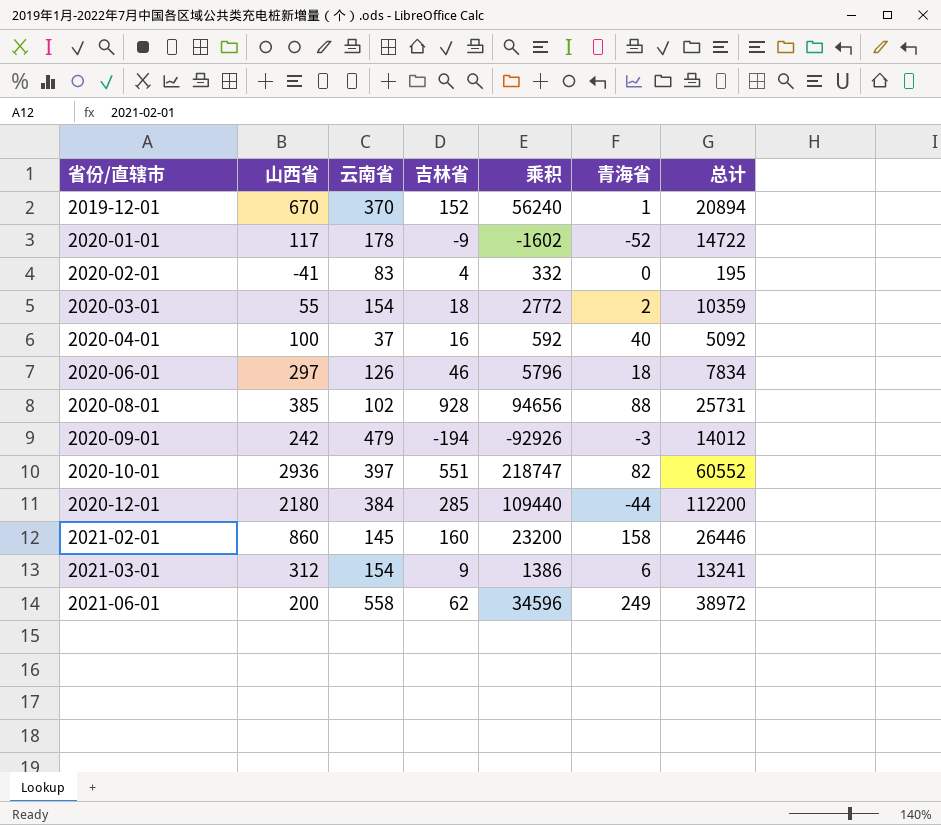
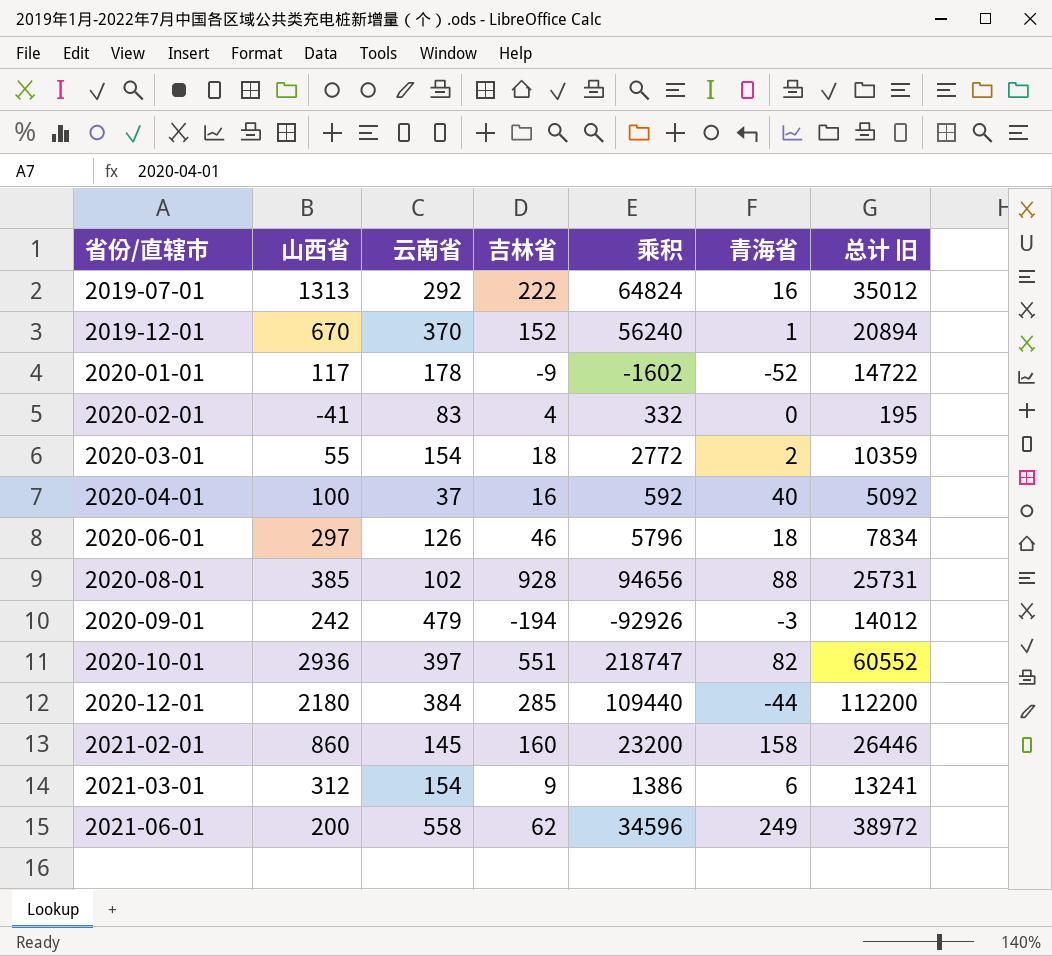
column name: 总计 -> 总计 旧
row 2019-07-01: none -> 1313 | 292 | 222 | 64824 | 16 | 35012

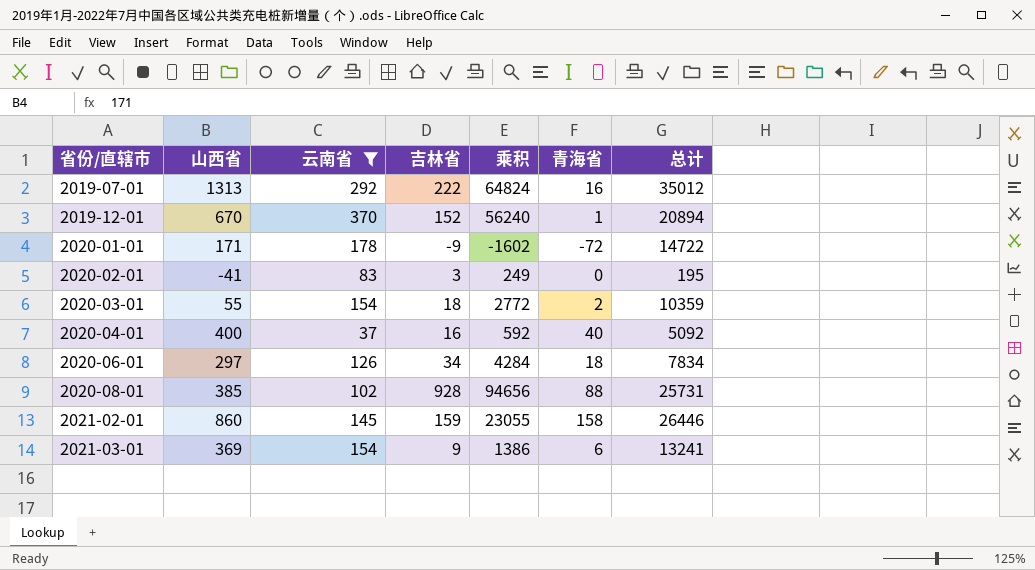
filter: none -> 云南省 <= 370
column name: 总计 旧 -> 总计
2020-01-01 | 山西省: 117 -> 171
2020-01-01 | 青海省: -52 -> -72
2020-02-01 | 吉林省: 4 -> 3
2020-02-01 | 乘积: 332 -> 249
2020-04-01 | 山西省: 100 -> 400
2020-06-01 | 吉林省: 46 -> 34
2020-06-01 | 乘积: 5796 -> 4284
2021-02-01 | 吉林省: 160 -> 159
2021-02-01 | 乘积: 23200 -> 23055
2021-03-01 | 山西省: 312 -> 369

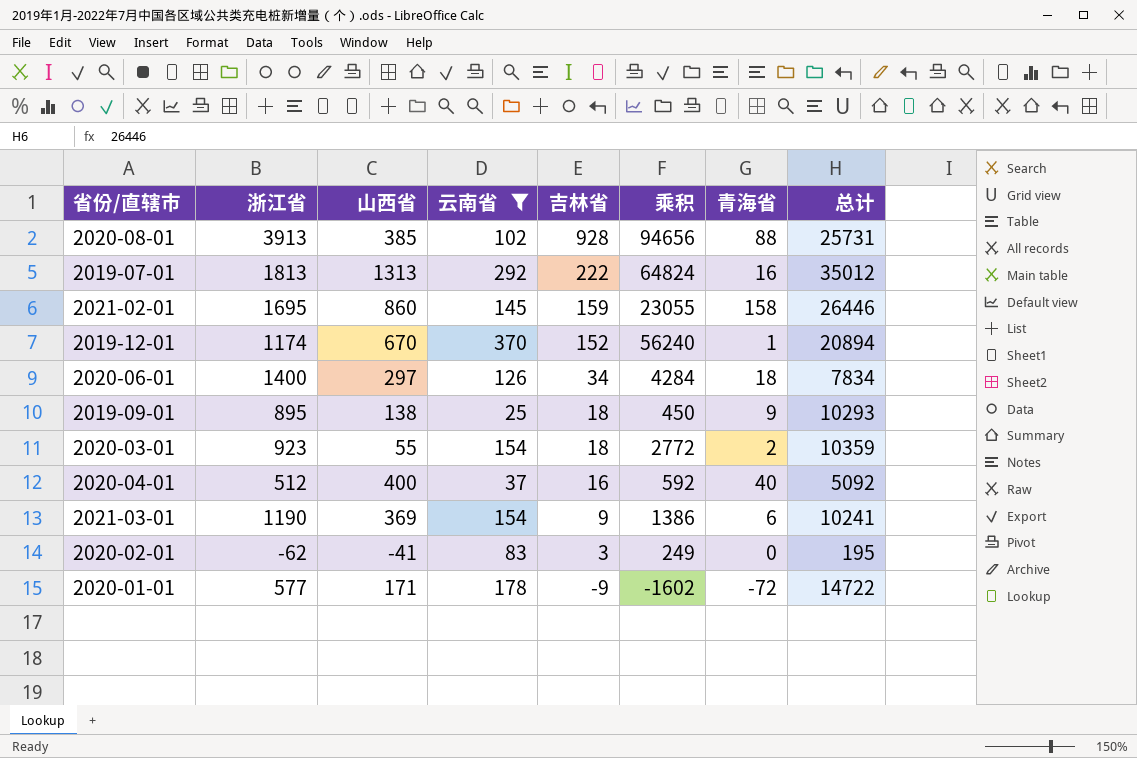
row order: 省份/直辖市 ascending -> 吉林省 descending
column 浙江省 | position: none -> 2
row 2019-09-01: none -> 895 | 138 | 25 | 18 | 450 | 9 | 10293
2021-03-01 | 总计: 13241 -> 10241

